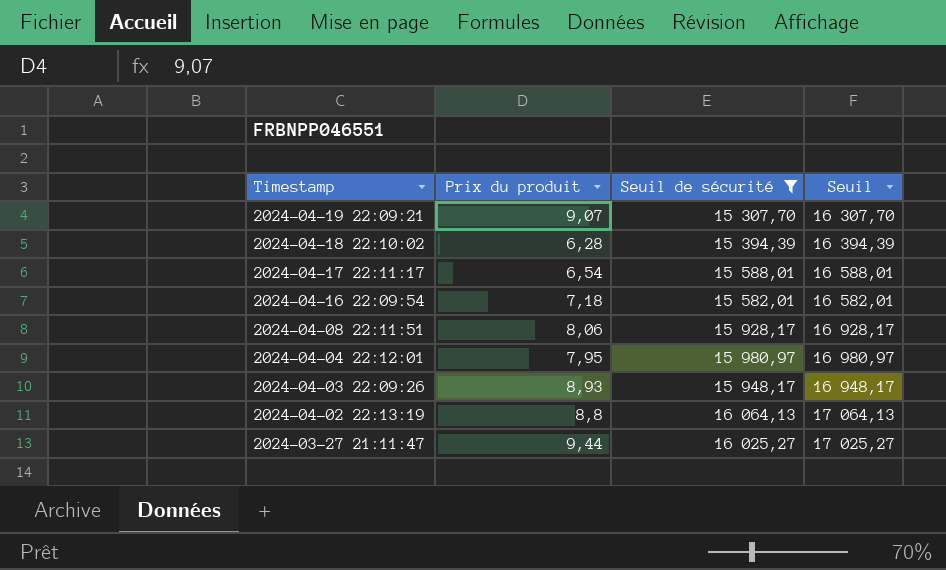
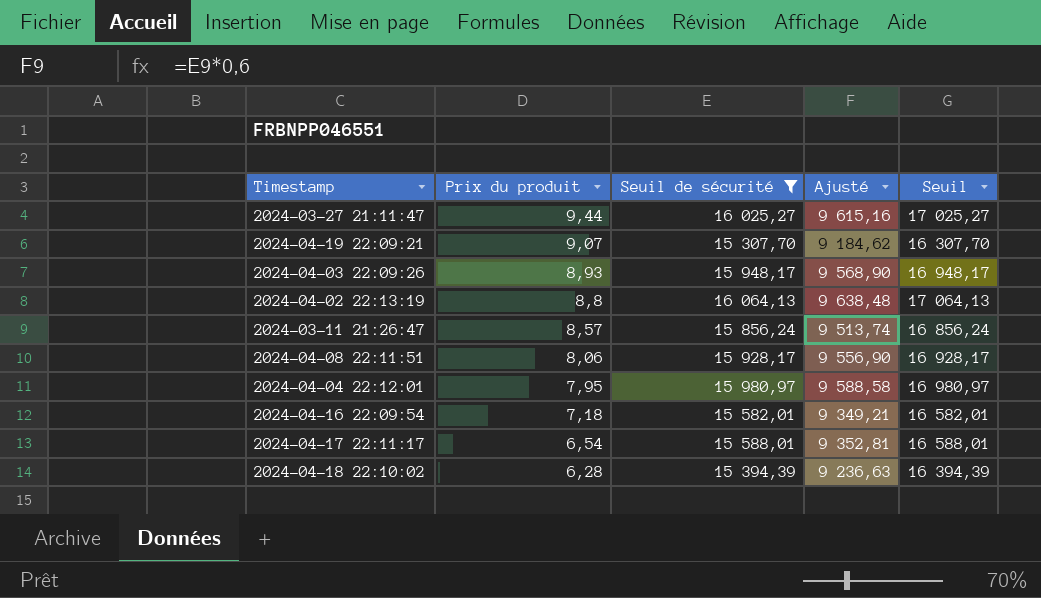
row order: Timestamp descending -> Prix du produit descending
column Ajusté | formula: none -> [Seuil de sécurité] * 0,6
row 2024-03-11 21:26:47: none -> 8,57 | 15 856,24 | 9 513,74 | 16 856,24

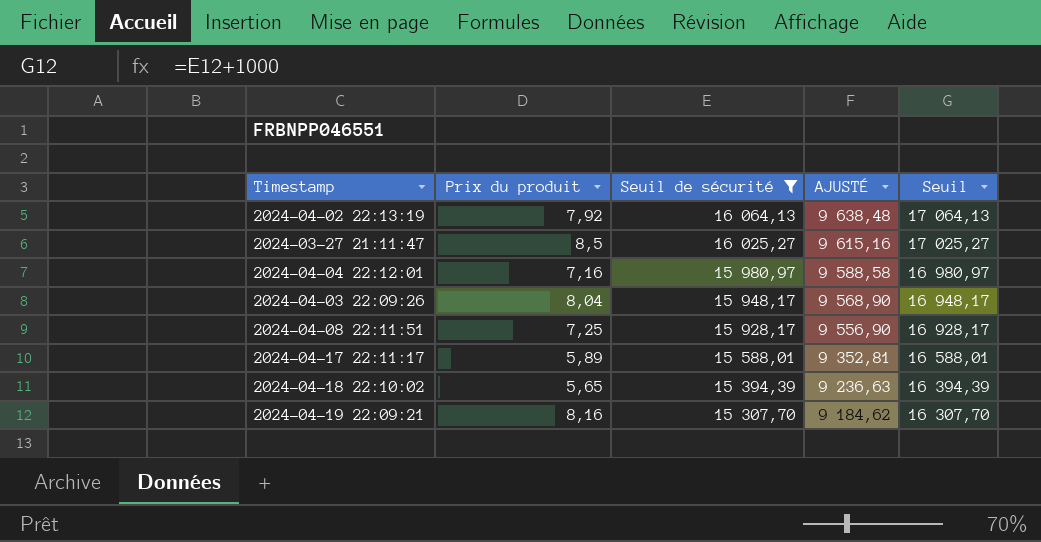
row order: Prix du produit descending -> Seuil de sécurité descending
column name: Ajusté -> AJUSTÉ
row 2024-03-11 21:26:47: 8,57 | 15 856,24 | 9 513,74 | 16 856,24 -> none
row 2024-04-16 22:09:54: 7,18 | 15 582,01 | 9 349,21 | 16 582,01 -> none
2024-04-02 22:13:19 | Prix du produit: 8,8 -> 7,92
2024-03-27 21:11:47 | Prix du produit: 9,44 -> 8,5
2024-04-04 22:12:01 | Prix du produit: 7,95 -> 7,16
2024-04-03 22:09:26 | Prix du produit: 8,93 -> 8,04
2024-04-08 22:11:51 | Prix du produit: 8,06 -> 7,25
2024-04-17 22:11:17 | Prix du produit: 6,54 -> 5,89
2024-04-18 22:10:02 | Prix du produit: 6,28 -> 5,65
2024-04-19 22:09:21 | Prix du produit: 9,07 -> 8,16

